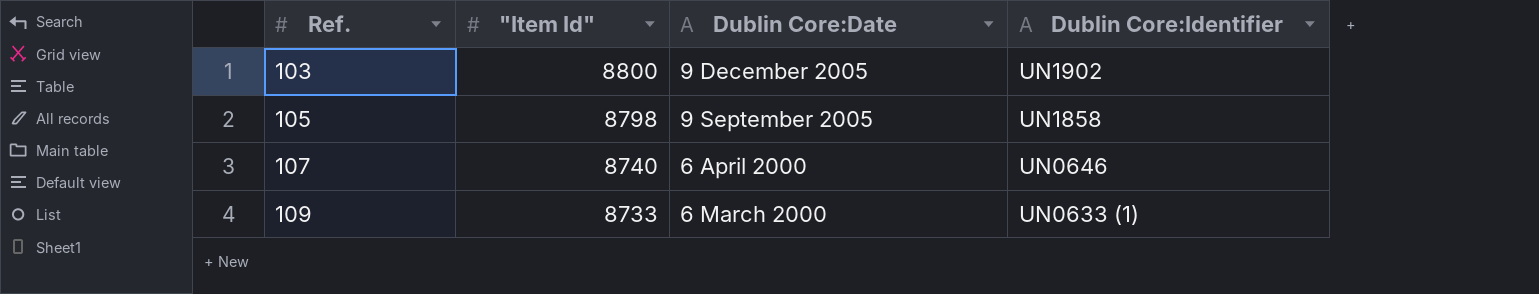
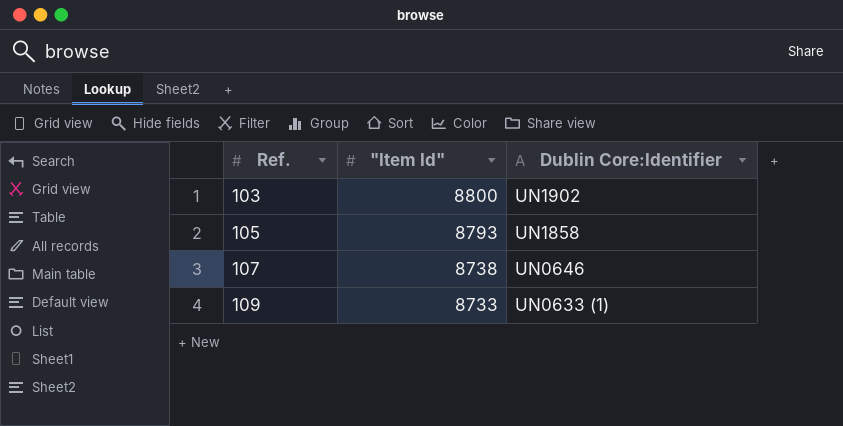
column Dublin Core:Date | position: 3 -> none
105 | "Item Id": 8798 -> 8793
107 | "Item Id": 8740 -> 8738

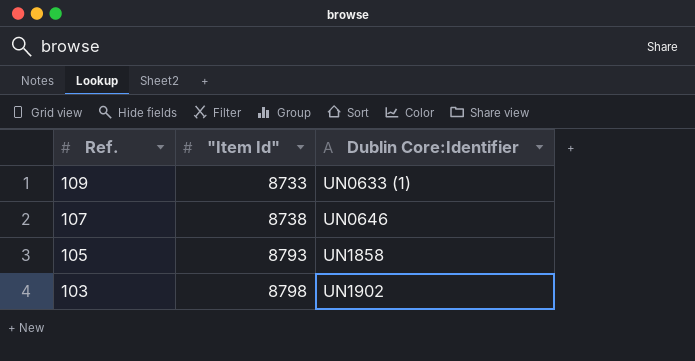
row order: Ref. ascending -> Ref. descending
103 | "Item Id": 8800 -> 8798

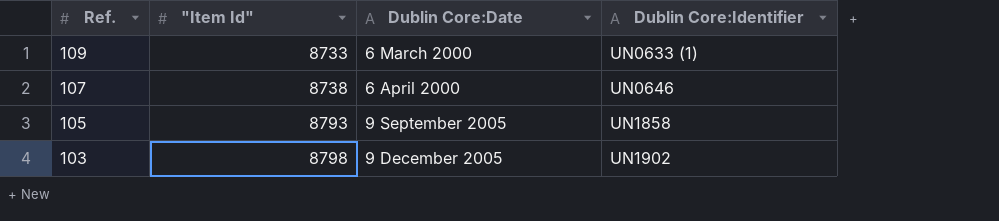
column Dublin Core:Date | position: none -> 3

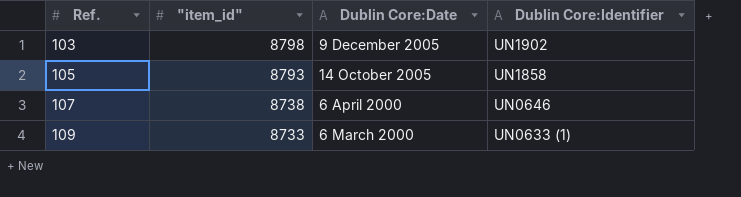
row order: Ref. descending -> Ref. ascending
column name: "Item Id" -> "item_id"
105 | Dublin Core:Date: 9 September 2005 -> 14 October 2005

